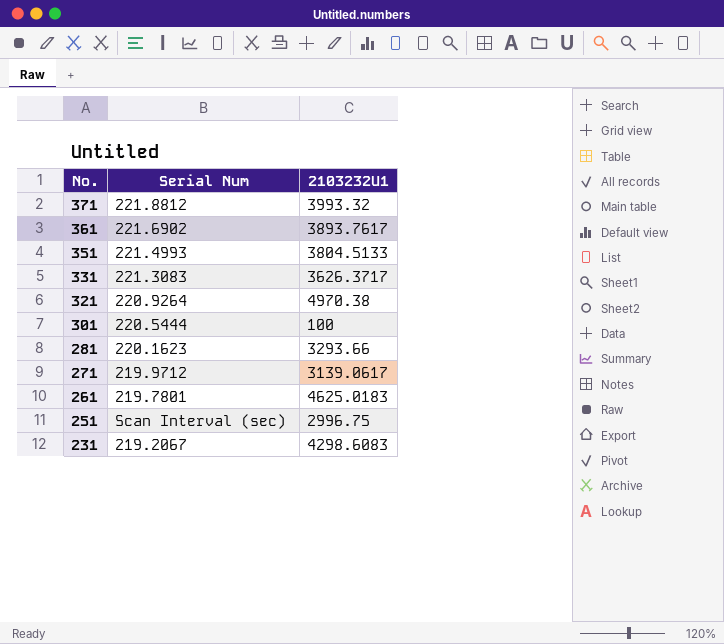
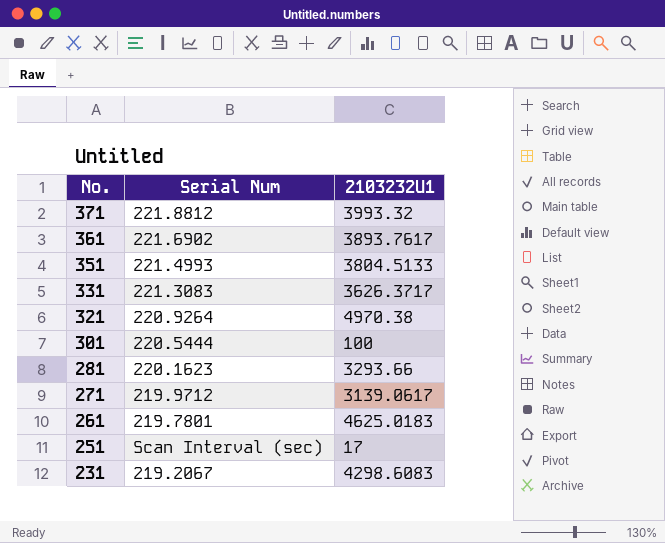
251 | 2103232U1: 2996.75 -> 17

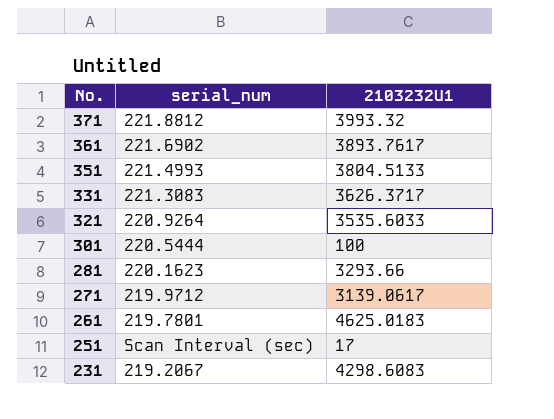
column name: Serial Num -> serial_num
321 | 2103232U1: 4970.38 -> 3535.6033

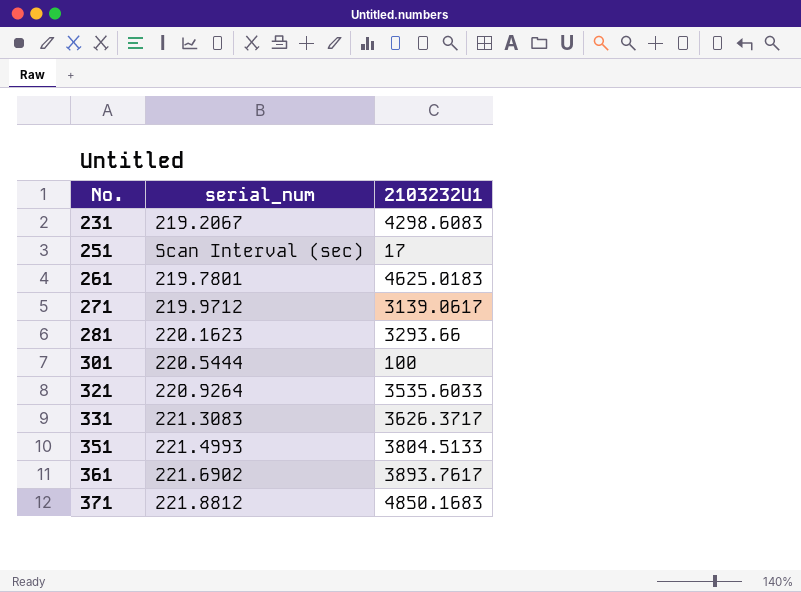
row order: No. descending -> No. ascending
371 | 2103232U1: 3993.32 -> 4850.1683

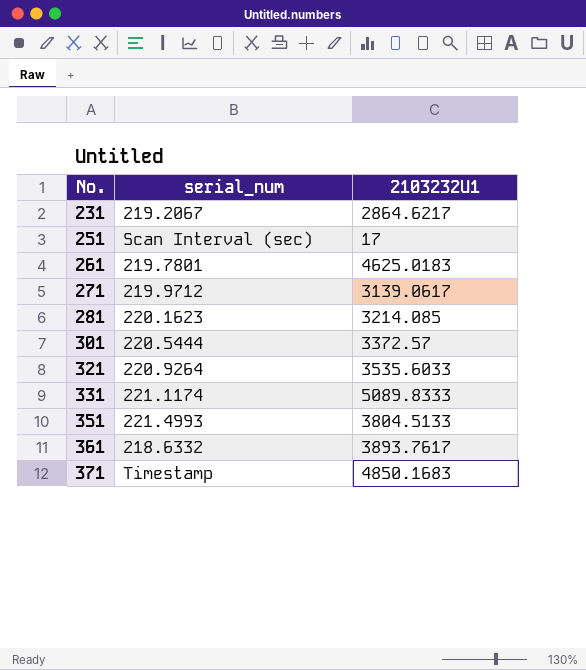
231 | 2103232U1: 4298.6083 -> 2864.6217
281 | 2103232U1: 3293.66 -> 3214.085
301 | 2103232U1: 100 -> 3372.57
331 | serial_num: 221.3083 -> 221.1174
331 | 2103232U1: 3626.3717 -> 5089.8333
361 | serial_num: 221.6902 -> 218.6332
371 | serial_num: 221.8812 -> Timestamp

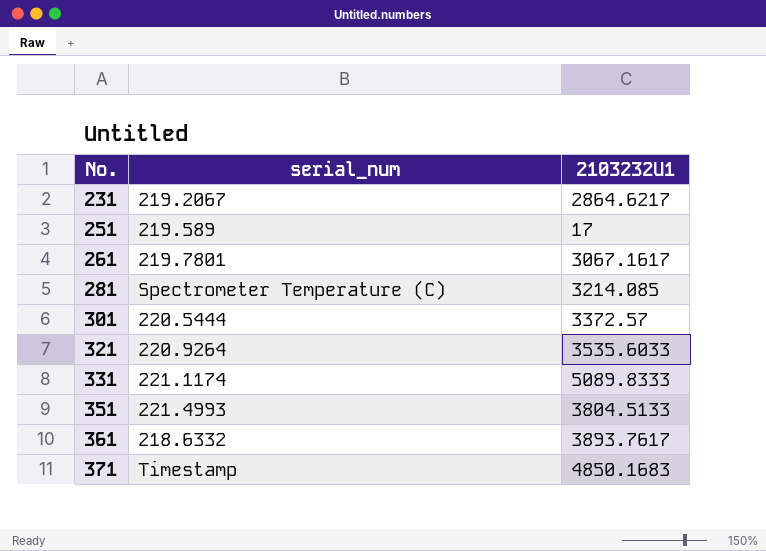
row 271: 219.9712 | 3139.0617 -> none
251 | serial_num: Scan Interval (sec) -> 219.589
261 | 2103232U1: 4625.0183 -> 3067.1617
281 | serial_num: 220.1623 -> Spectrometer Temperature (C)

